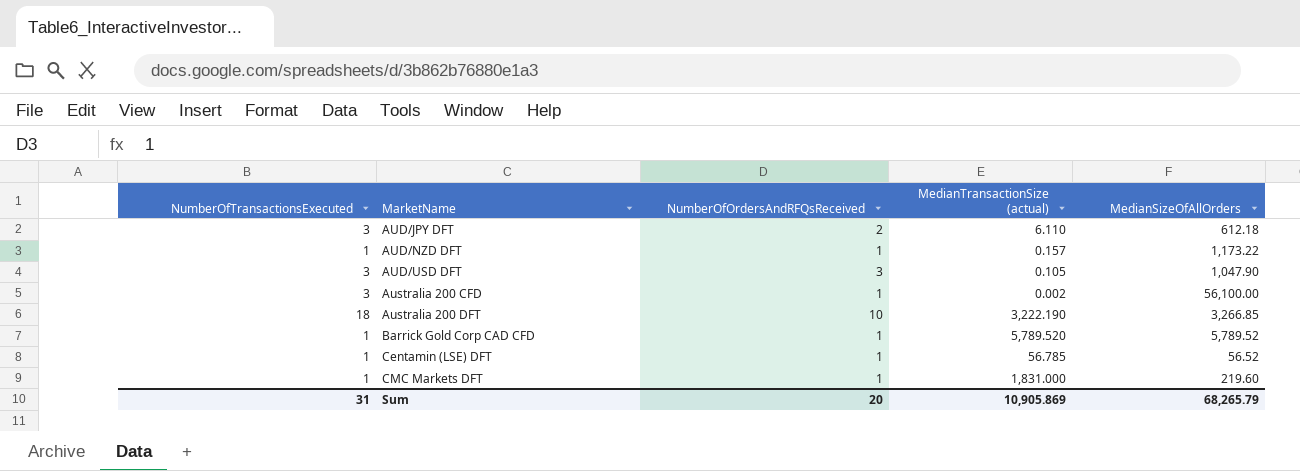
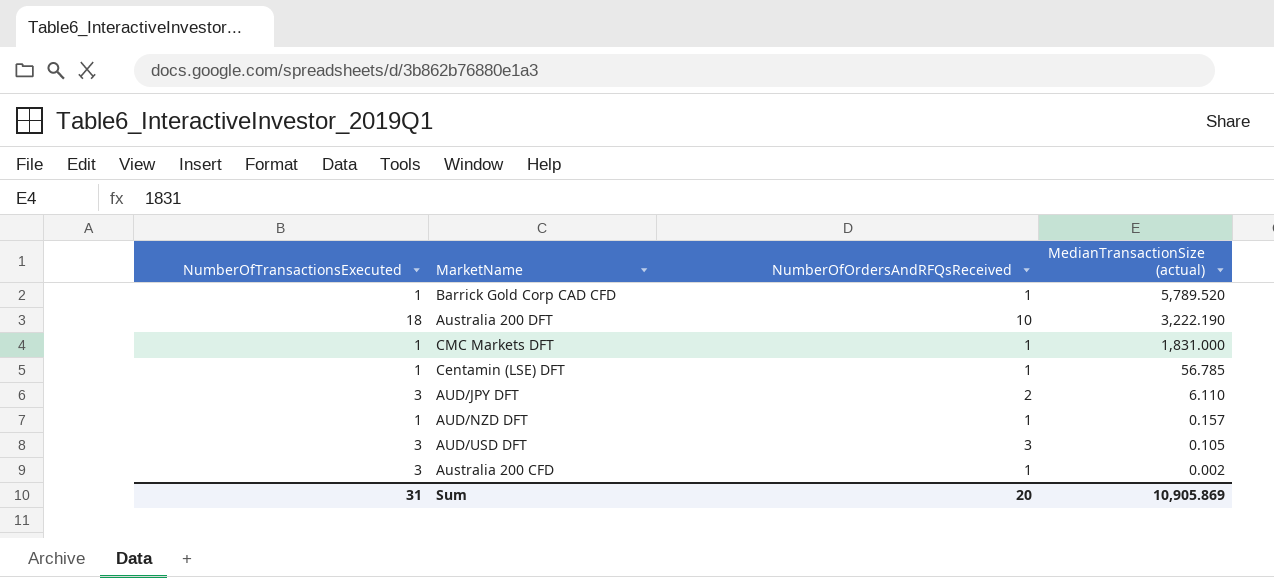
row order: MarketName ascending -> MedianTransactionSize (actual) descending
column MedianSizeOfAllOrders | position: 5 -> none

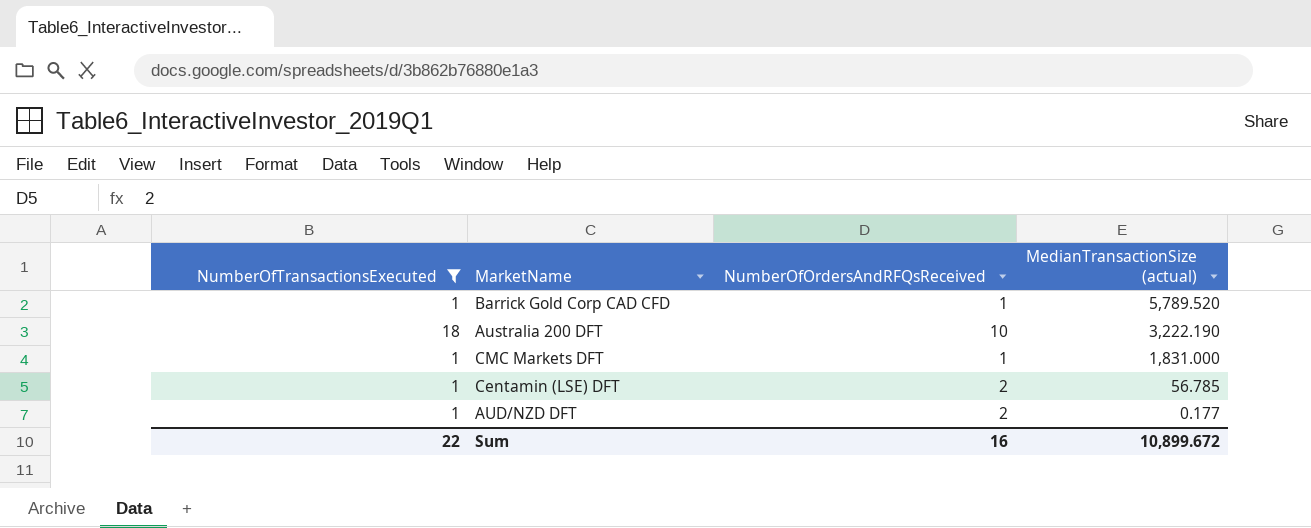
filter: none -> NumberOfTransactionsExecuted != 3
Centamin (LSE) DFT | NumberOfOrdersAndRFQsReceived: 1 -> 2
AUD/NZD DFT | NumberOfOrdersAndRFQsReceived: 1 -> 2
AUD/NZD DFT | MedianTransactionSize (actual): 0.157 -> 0.177
Sum | NumberOfTransactionsExecuted: 31 -> 22
Sum | NumberOfOrdersAndRFQsReceived: 20 -> 16
Sum | MedianTransactionSize (actual): 10,905.869 -> 10,899.672

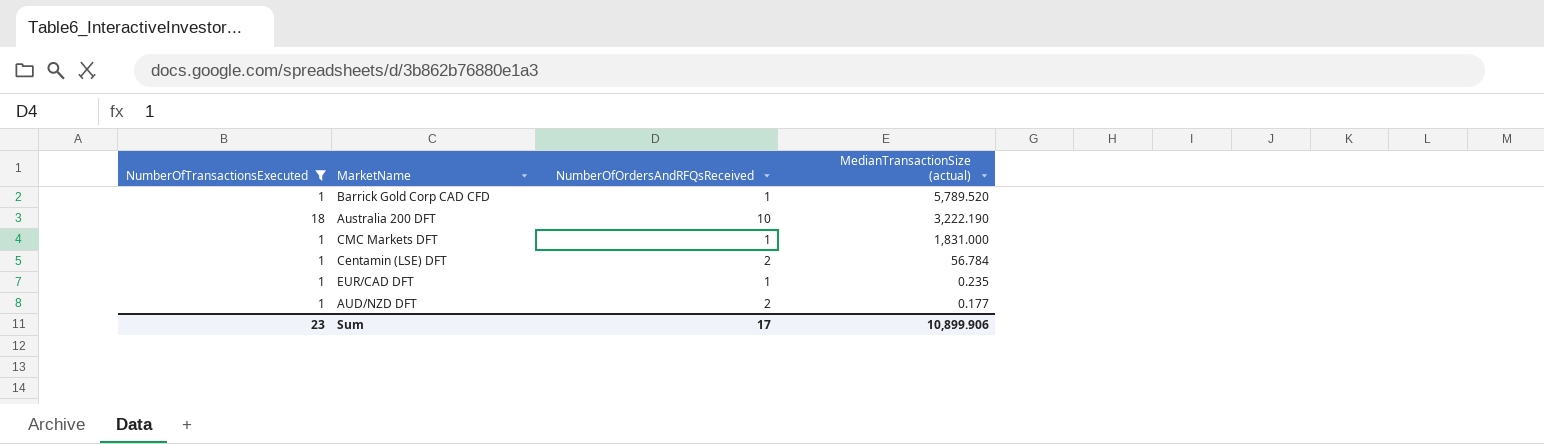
Centamin (LSE) DFT | MedianTransactionSize (actual): 56.785 -> 56.784
row EUR/CAD DFT: none -> 1 | 1 | 0.235
Sum | NumberOfTransactionsExecuted: 22 -> 23
Sum | NumberOfOrdersAndRFQsReceived: 16 -> 17
Sum | MedianTransactionSize (actual): 10,899.672 -> 10,899.906

